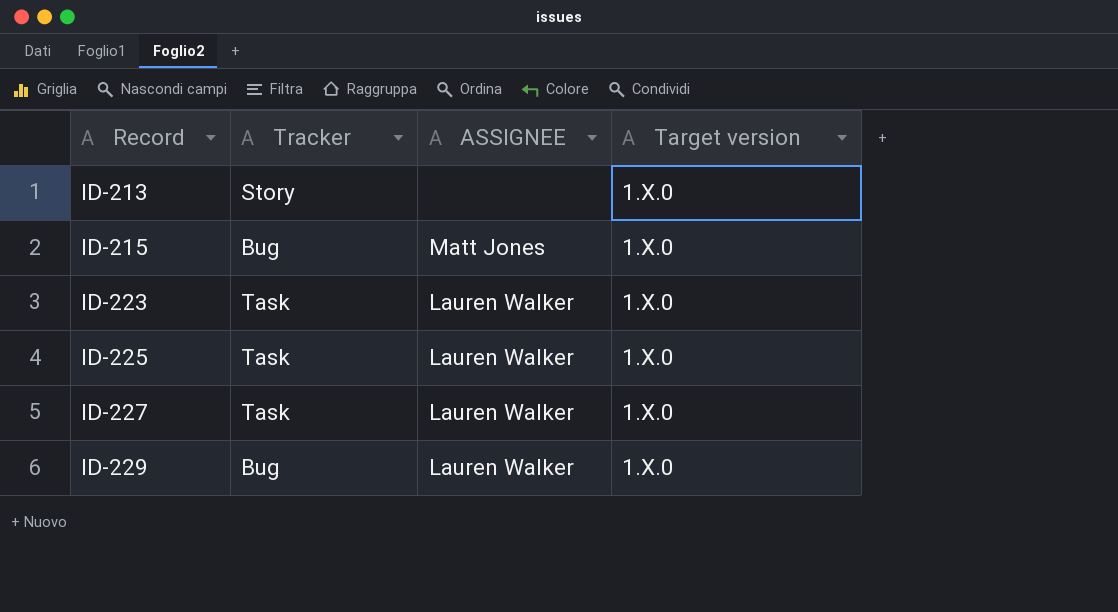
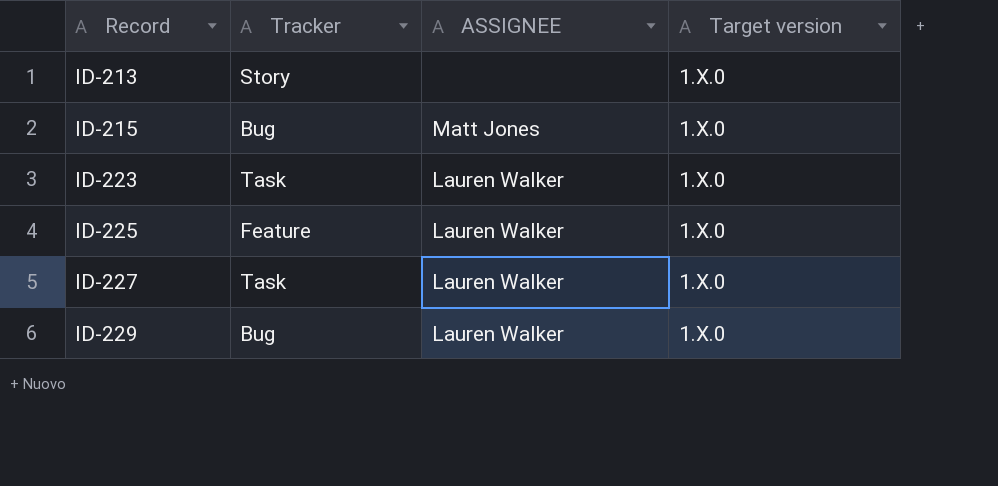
ID-225 | Tracker: Task -> Feature

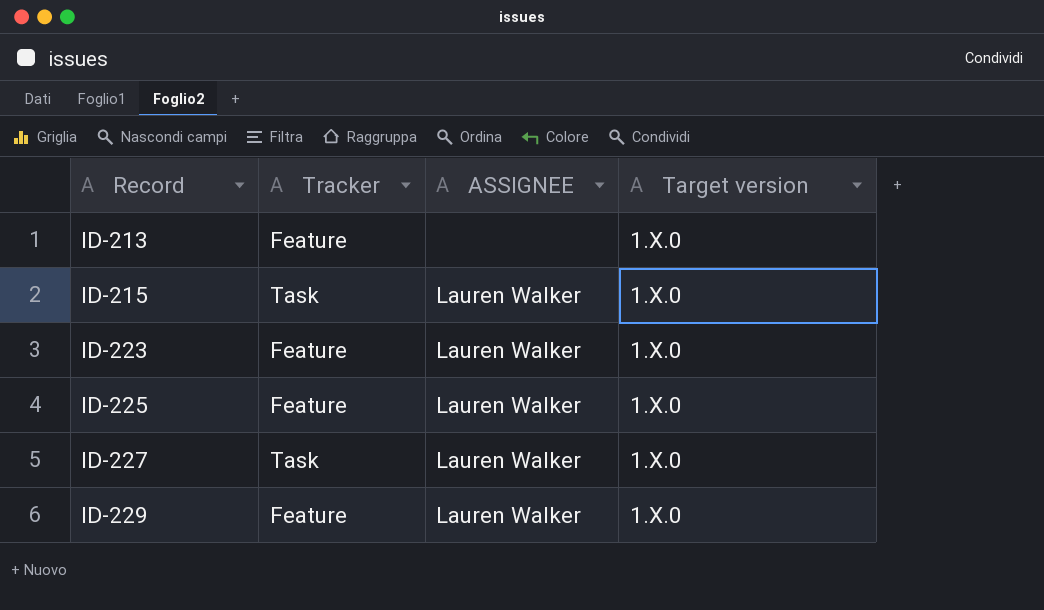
ID-213 | Tracker: Story -> Feature
ID-215 | Tracker: Bug -> Task
ID-215 | ASSIGNEE: Matt Jones -> Lauren Walker
ID-223 | Tracker: Task -> Feature
ID-229 | Tracker: Bug -> Feature

